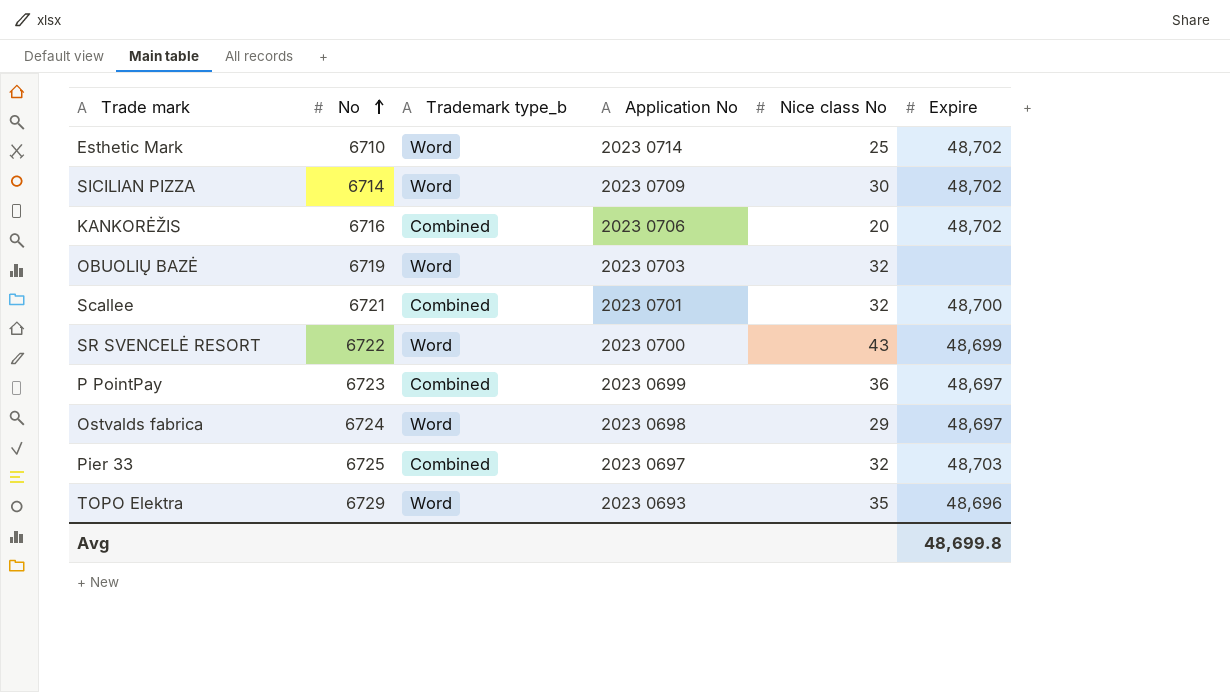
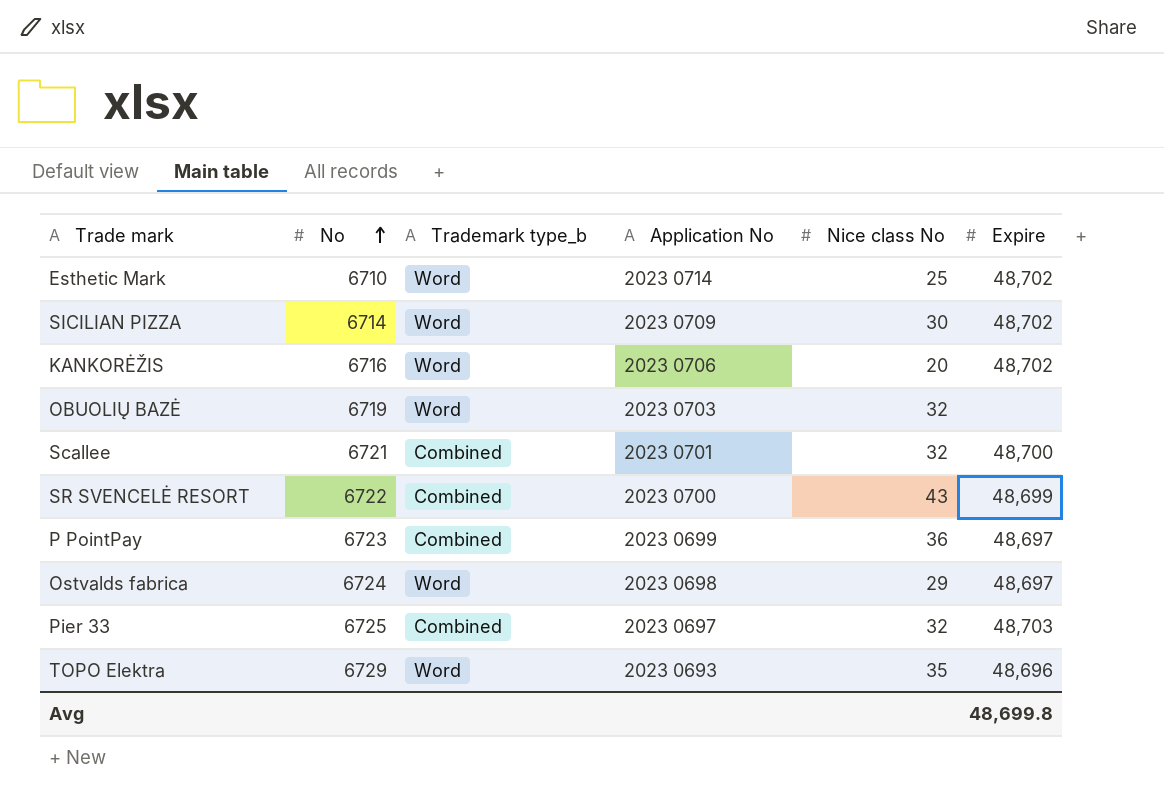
KANKORĖŽIS | Trademark type_b: Combined -> Word
SR SVENCELĖ RESORT | Trademark type_b: Word -> Combined

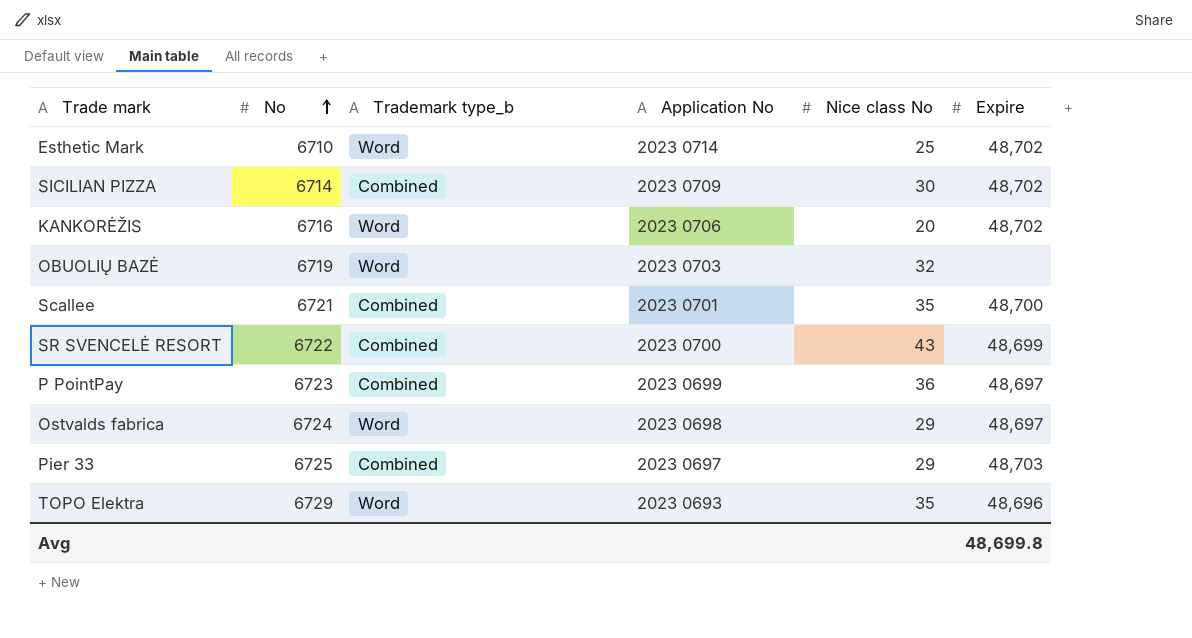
SICILIAN PIZZA | Trademark type_b: Word -> Combined
Scallee | Nice class No: 32 -> 35
Pier 33 | Nice class No: 32 -> 29

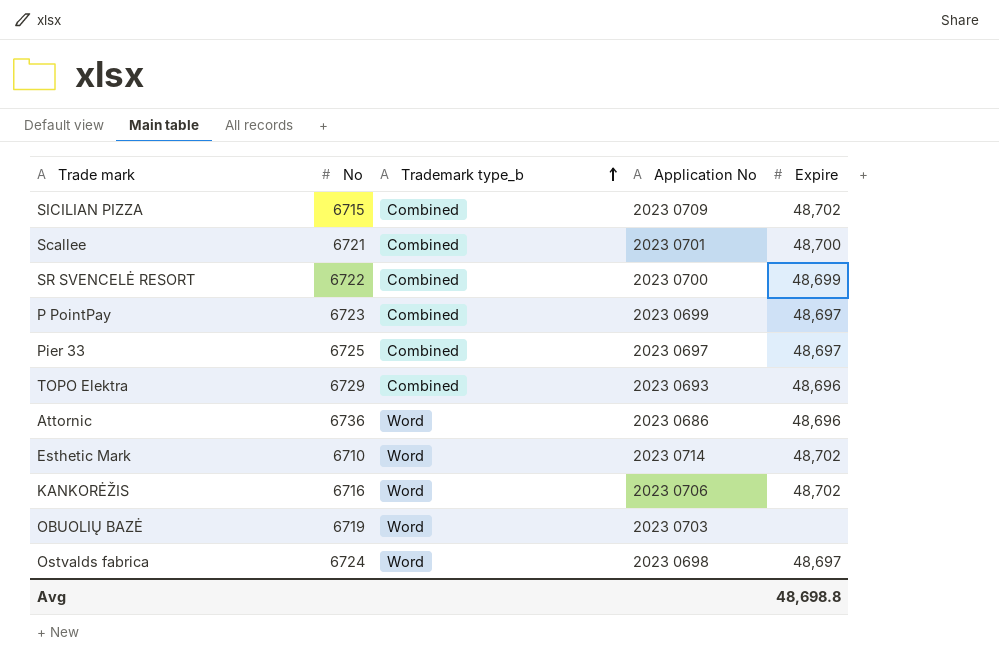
row order: No ascending -> Trademark type_b ascending
column Nice class No | position: 5 -> none
SICILIAN PIZZA | No: 6714 -> 6715
Pier 33 | Expire: 48,703 -> 48,697
TOPO Elektra | Trademark type_b: Word -> Combined
row Attornic: none -> 6736 | Word | 2023 0686 | 48,696
Avg | Expire: 48,699.8 -> 48,698.8

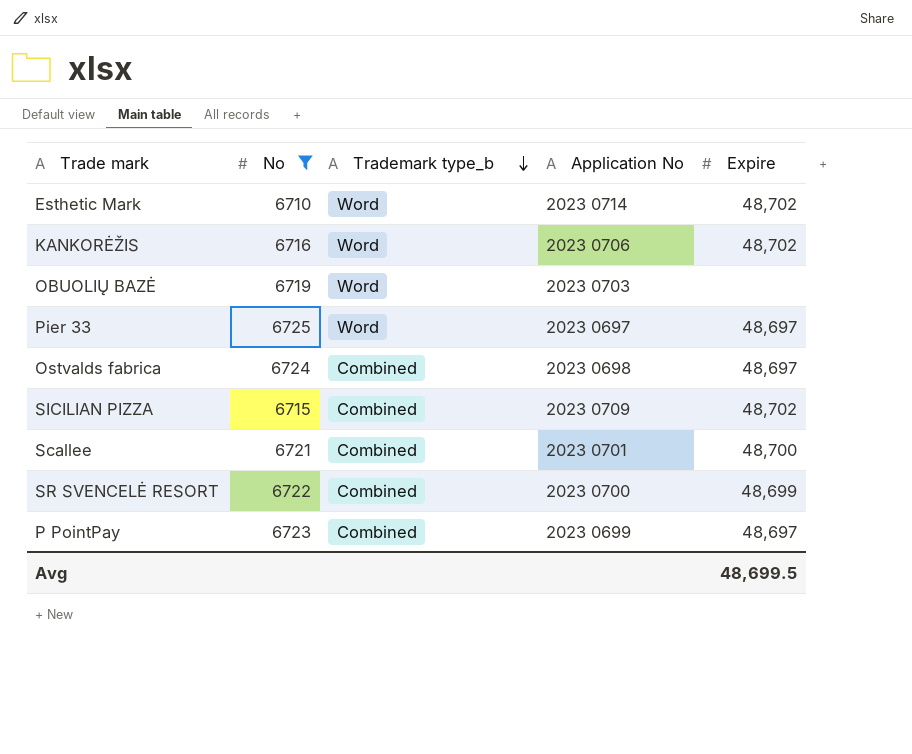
filter: none -> No <= 6725
row order: Trademark type_b ascending -> Trademark type_b descending
Pier 33 | Trademark type_b: Combined -> Word
Ostvalds fabrica | Trademark type_b: Word -> Combined
Avg | Expire: 48,698.8 -> 48,699.5

